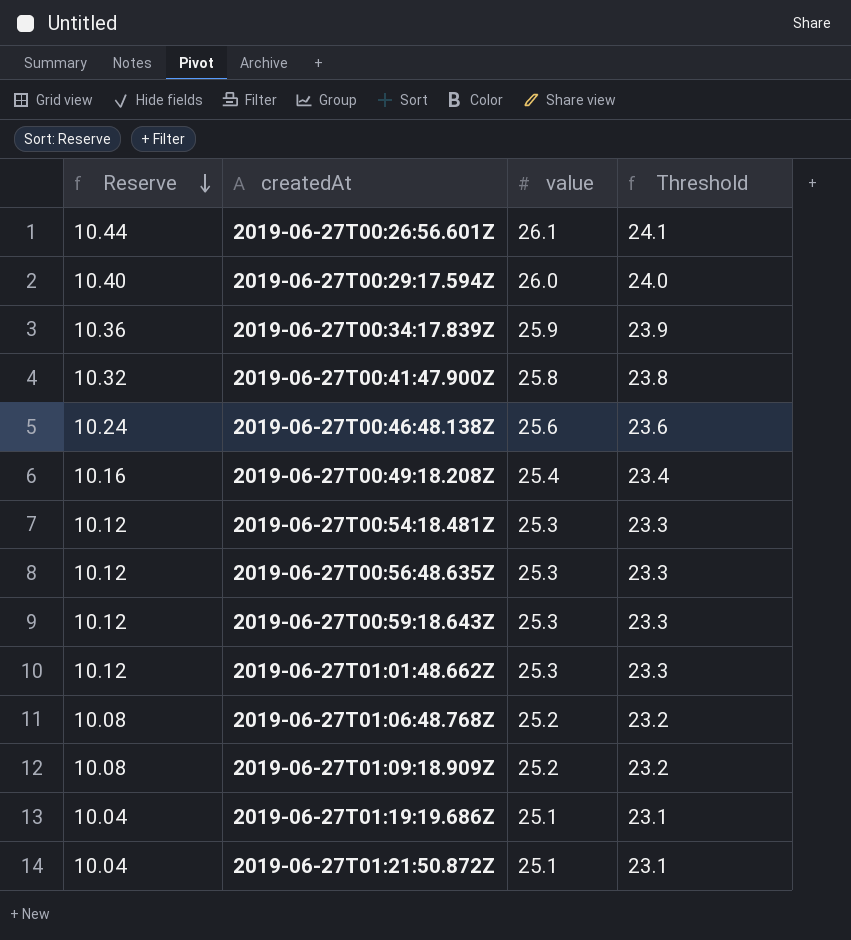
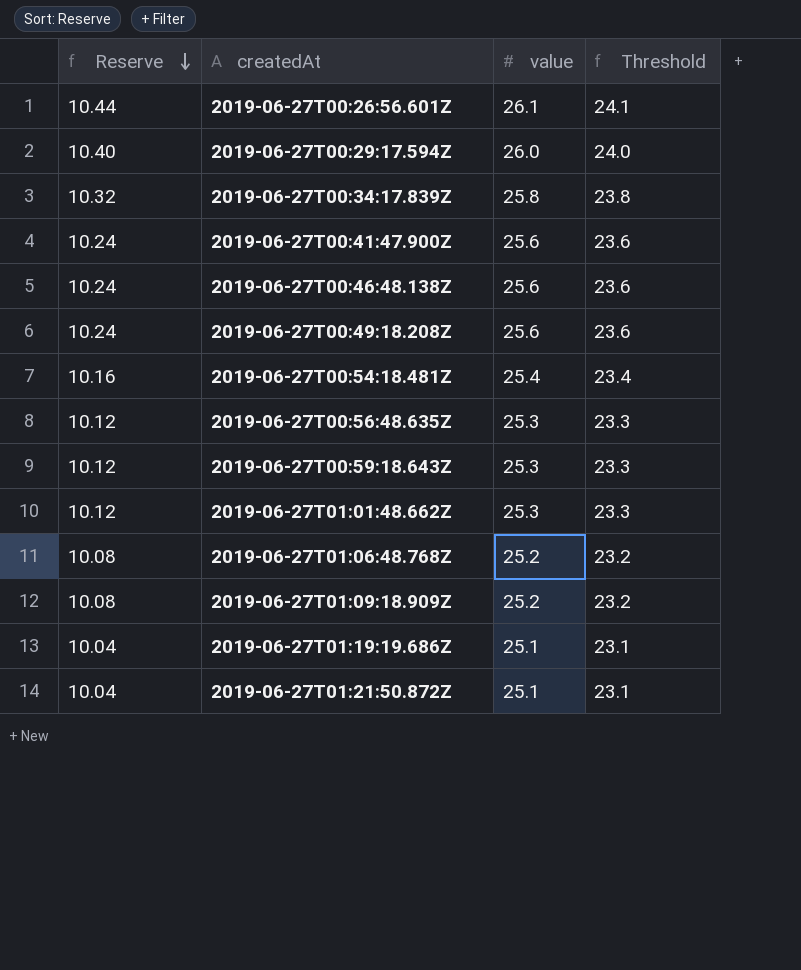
2019-06-27T00:34:17.839Z | Reserve: 10.36 -> 10.32
2019-06-27T00:34:17.839Z | value: 25.9 -> 25.8
2019-06-27T00:34:17.839Z | Threshold: 23.9 -> 23.8
2019-06-27T00:41:47.900Z | Reserve: 10.32 -> 10.24
2019-06-27T00:41:47.900Z | value: 25.8 -> 25.6
2019-06-27T00:41:47.900Z | Threshold: 23.8 -> 23.6
2019-06-27T00:49:18.208Z | Reserve: 10.16 -> 10.24
2019-06-27T00:49:18.208Z | value: 25.4 -> 25.6
2019-06-27T00:49:18.208Z | Threshold: 23.4 -> 23.6
2019-06-27T00:54:18.481Z | Reserve: 10.12 -> 10.16
2019-06-27T00:54:18.481Z | value: 25.3 -> 25.4
2019-06-27T00:54:18.481Z | Threshold: 23.3 -> 23.4

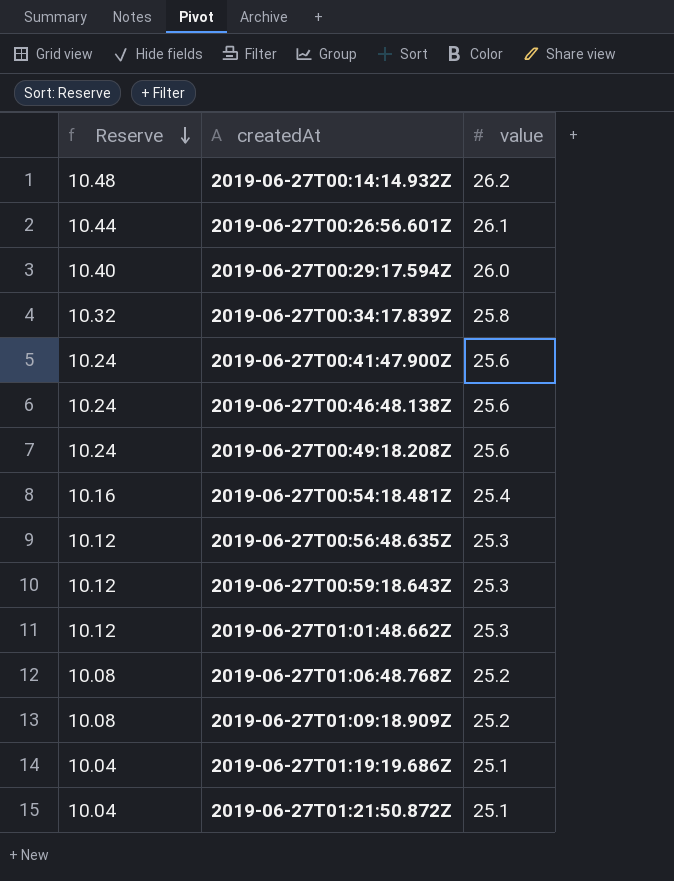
column Threshold | formula: [value] - 2 -> none
row 2019-06-27T00:14:14.932Z: none -> 10.48 | 26.2

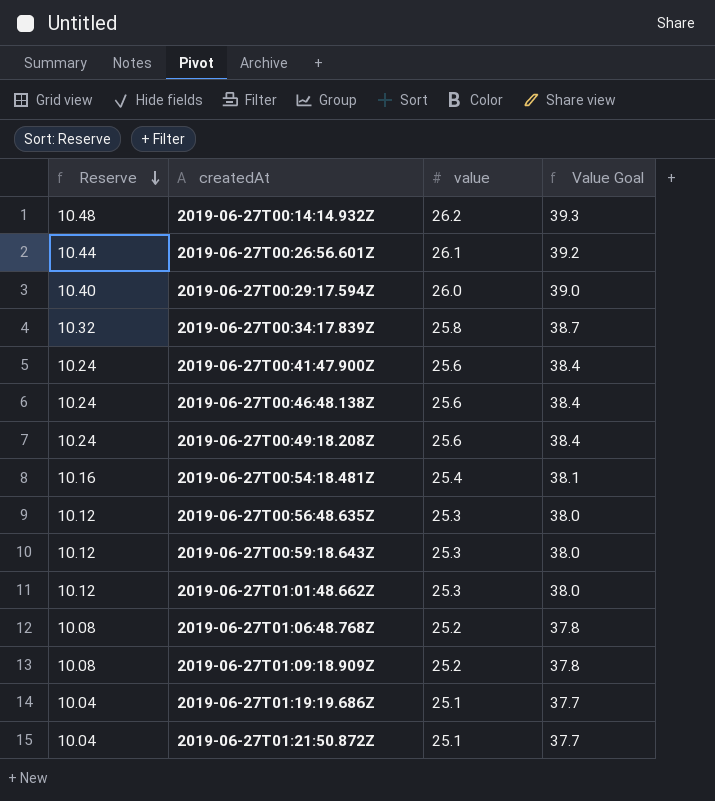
column Value Goal | formula: none -> [value] * 1.5

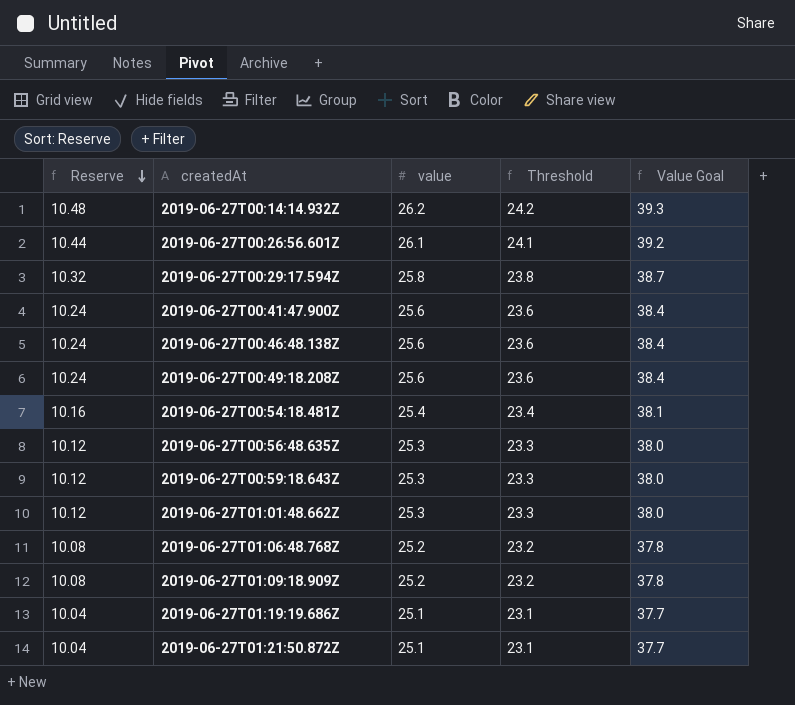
column Threshold | formula: none -> [value] - 2
row 2019-06-27T00:34:17.839Z: 10.32 | 25.8 | 38.7 -> none
2019-06-27T00:29:17.594Z | Reserve: 10.40 -> 10.32
2019-06-27T00:29:17.594Z | value: 26.0 -> 25.8
2019-06-27T00:29:17.594Z | Value Goal: 39.0 -> 38.7

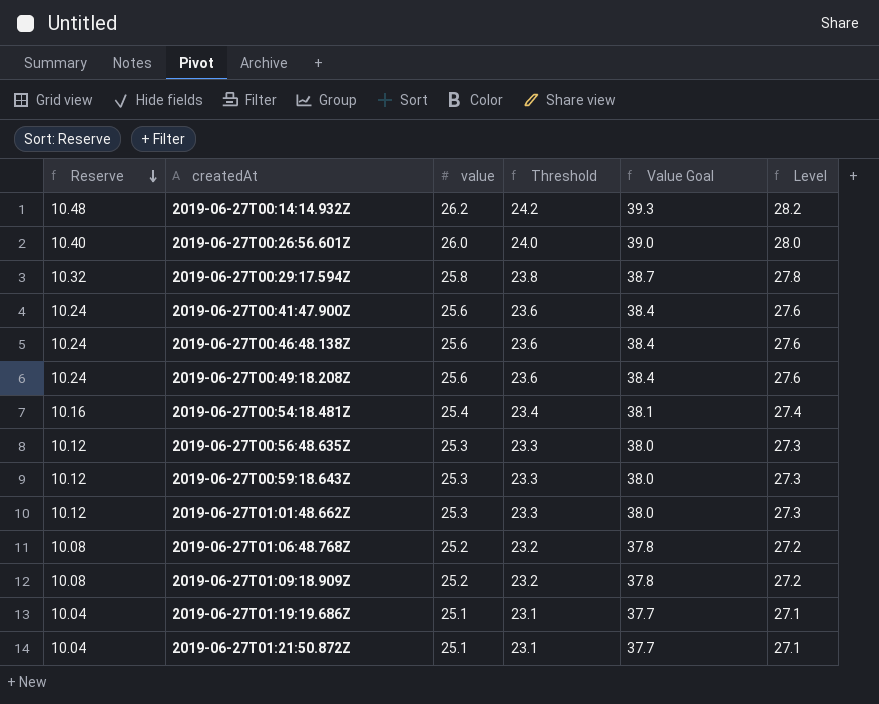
column Level | formula: none -> [value] + 2
2019-06-27T00:26:56.601Z | Reserve: 10.44 -> 10.40
2019-06-27T00:26:56.601Z | value: 26.1 -> 26.0
2019-06-27T00:26:56.601Z | Threshold: 24.1 -> 24.0
2019-06-27T00:26:56.601Z | Value Goal: 39.2 -> 39.0

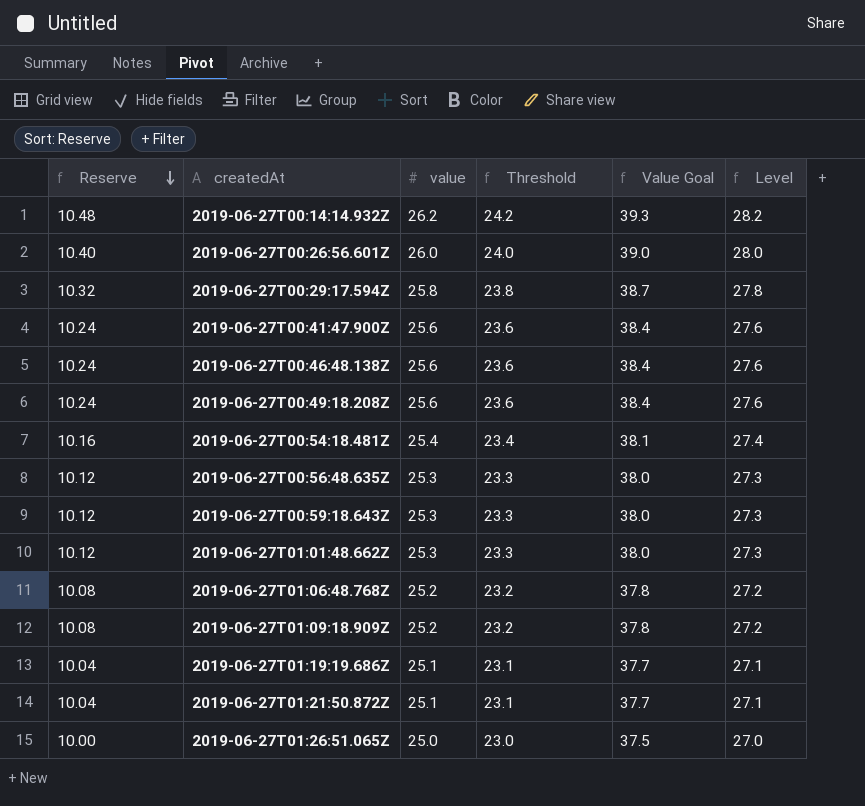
row 2019-06-27T01:26:51.065Z: none -> 10.00 | 25.0 | 23.0 | 37.5 | 27.0

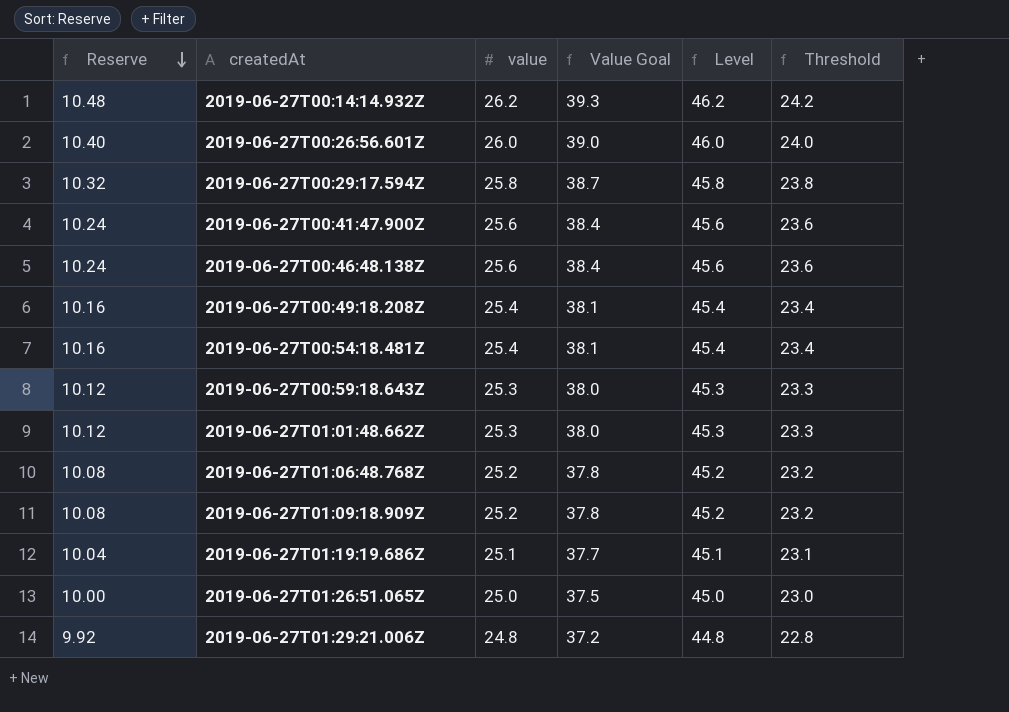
column Level | formula: [value] + 2 -> [value] + 20
column Threshold | position: 4 -> 6
row 2019-06-27T00:56:48.635Z: 10.12 | 25.3 | 23.3 | 38.0 | 27.3 -> none
row 2019-06-27T01:21:50.872Z: 10.04 | 25.1 | 23.1 | 37.7 | 27.1 -> none
2019-06-27T00:49:18.208Z | Reserve: 10.24 -> 10.16
2019-06-27T00:49:18.208Z | value: 25.6 -> 25.4
2019-06-27T00:49:18.208Z | Value Goal: 38.4 -> 38.1
2019-06-27T00:49:18.208Z | Threshold: 23.6 -> 23.4
row 2019-06-27T01:29:21.006Z: none -> 9.92 | 24.8 | 37.2 | 44.8 | 22.8

